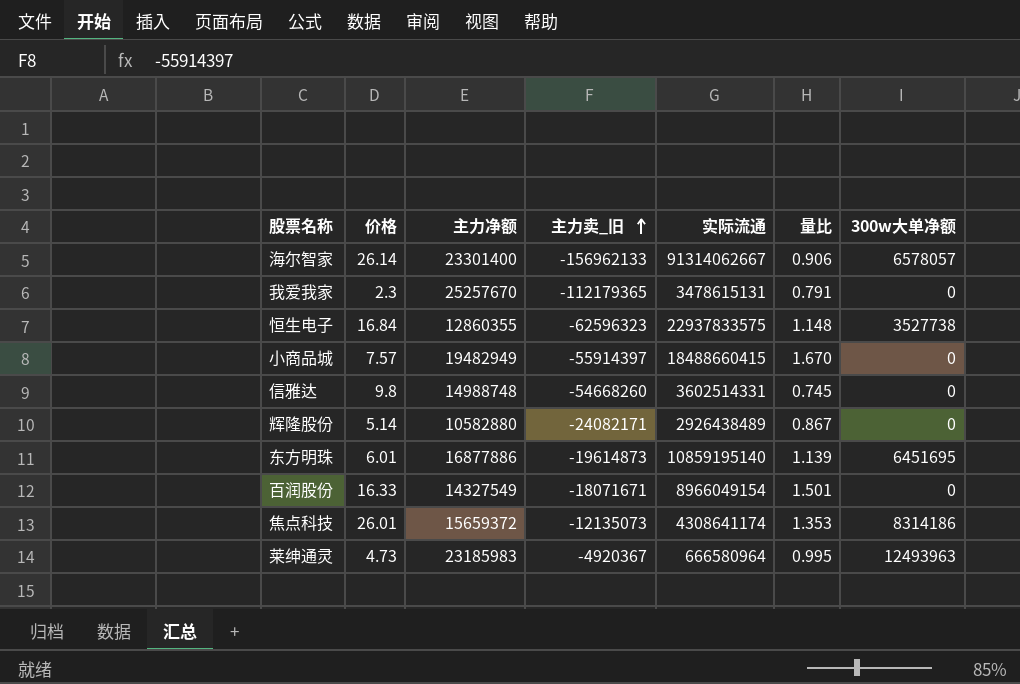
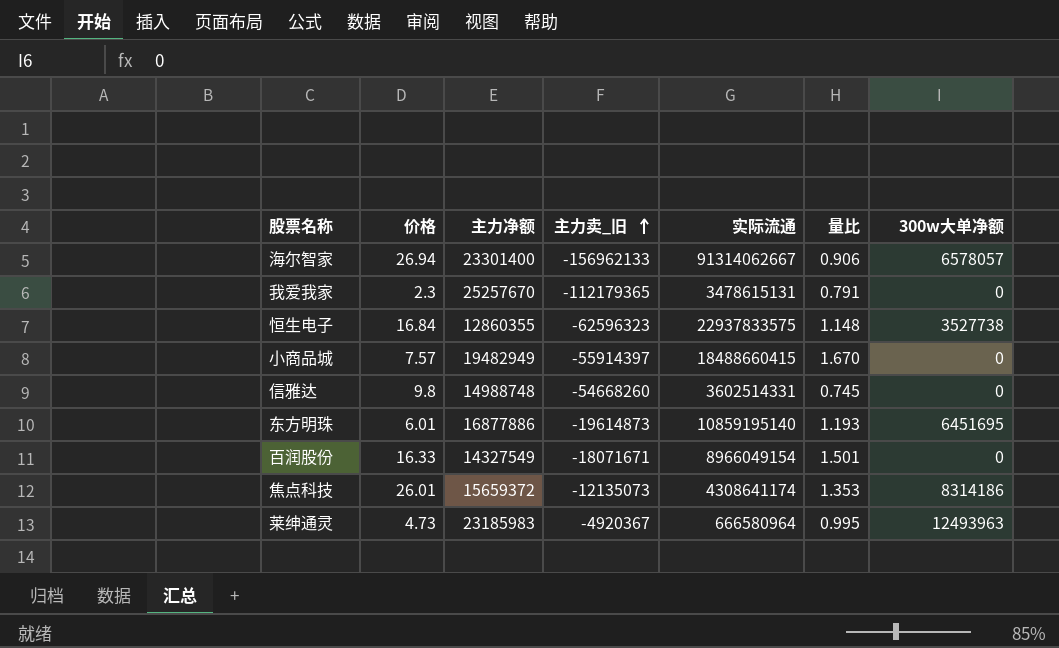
row 辉隆股份: 5.14 | 10582880 | -24082171 | 2926438489 | 0.867 | 0 -> none
海尔智家 | 价格: 26.14 -> 26.94
东方明珠 | 量比: 1.139 -> 1.193

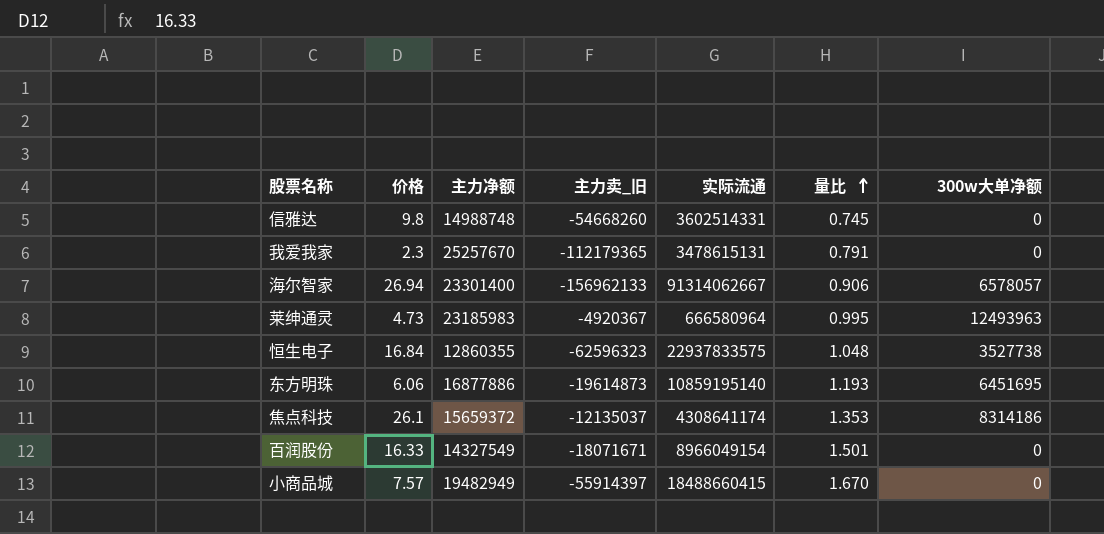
row order: 主力卖_旧 ascending -> 量比 ascending
恒生电子 | 量比: 1.148 -> 1.048
东方明珠 | 价格: 6.01 -> 6.06
焦点科技 | 价格: 26.01 -> 26.1
焦点科技 | 主力卖_旧: -12135073 -> -12135037

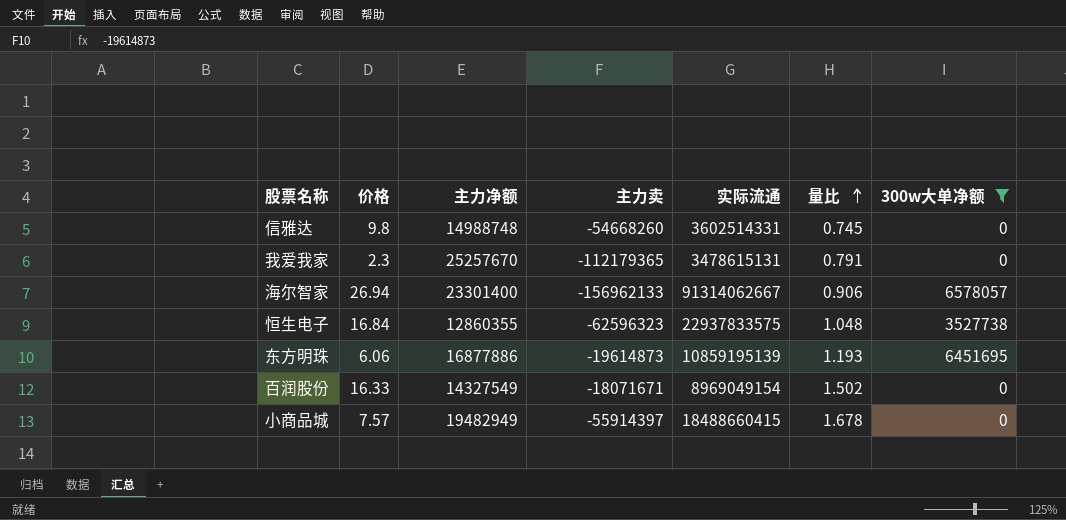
filter: none -> 300w大单净额 <= 6578057
column name: 主力卖_旧 -> 主力卖
东方明珠 | 实际流通: 10859195140 -> 10859195139
百润股份 | 实际流通: 8966049154 -> 8969049154
百润股份 | 量比: 1.501 -> 1.502
小商品城 | 量比: 1.670 -> 1.678

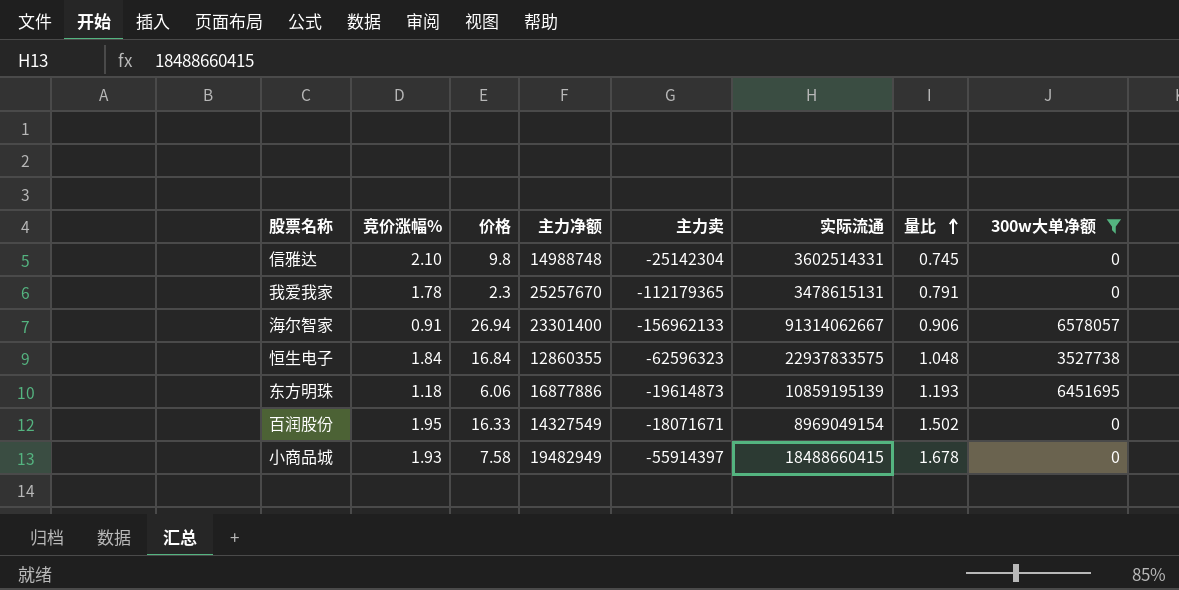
column 竞价涨幅% | position: none -> 2
信雅达 | 主力卖: -54668260 -> -25142304
小商品城 | 价格: 7.57 -> 7.58

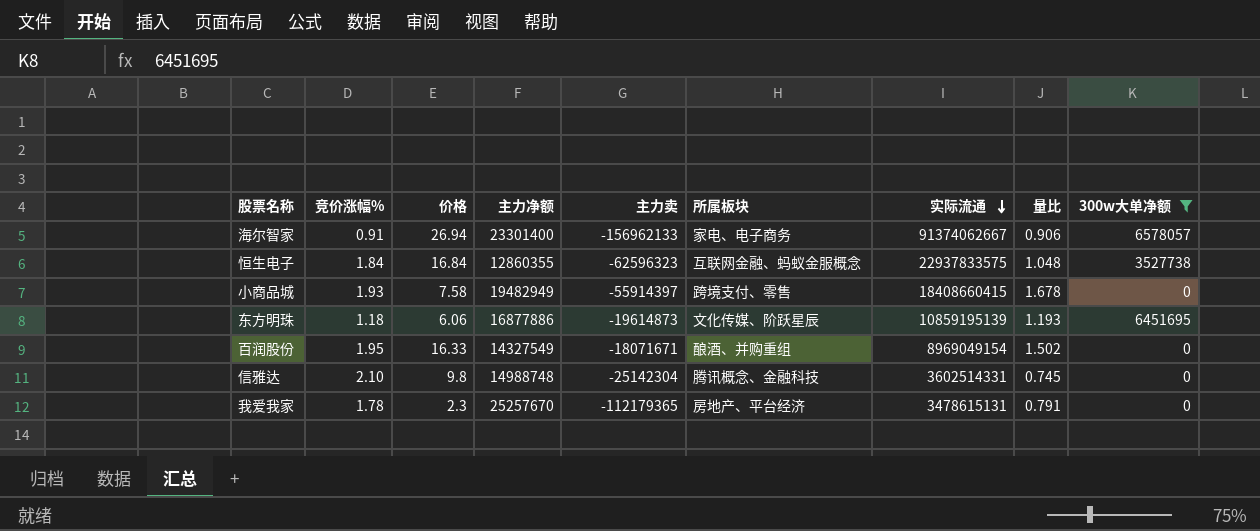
row order: 量比 ascending -> 实际流通 descending
column 所属板块 | position: none -> 6
海尔智家 | 实际流通: 91314062667 -> 91374062667
小商品城 | 实际流通: 18488660415 -> 18408660415

